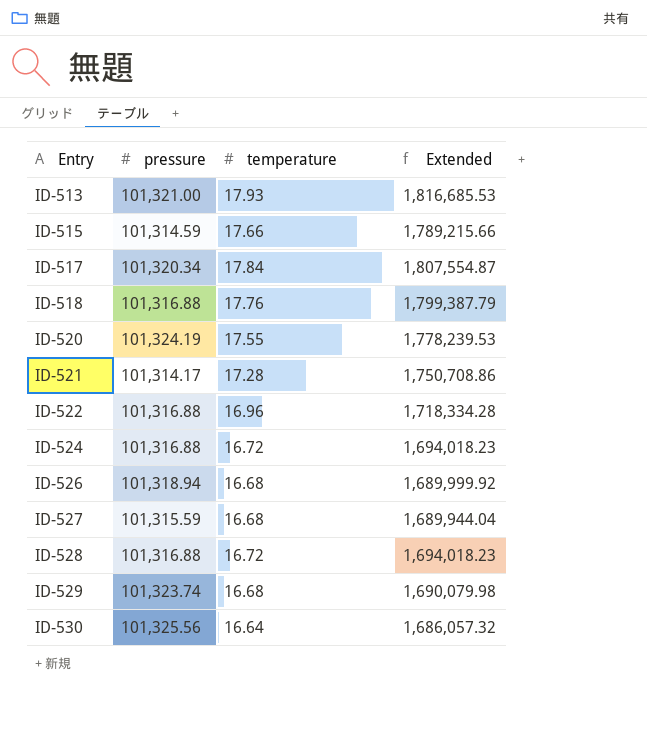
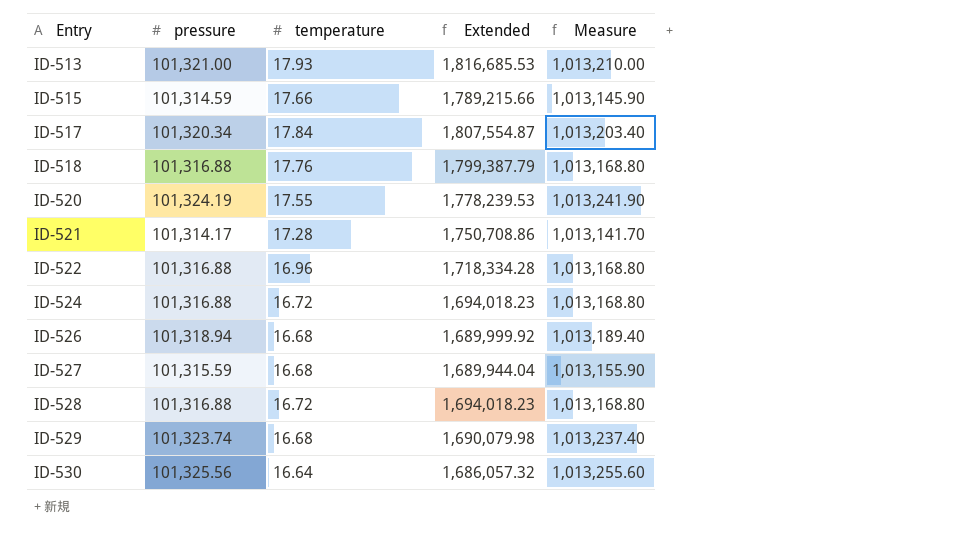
column Measure | formula: none -> [pressure] * 10

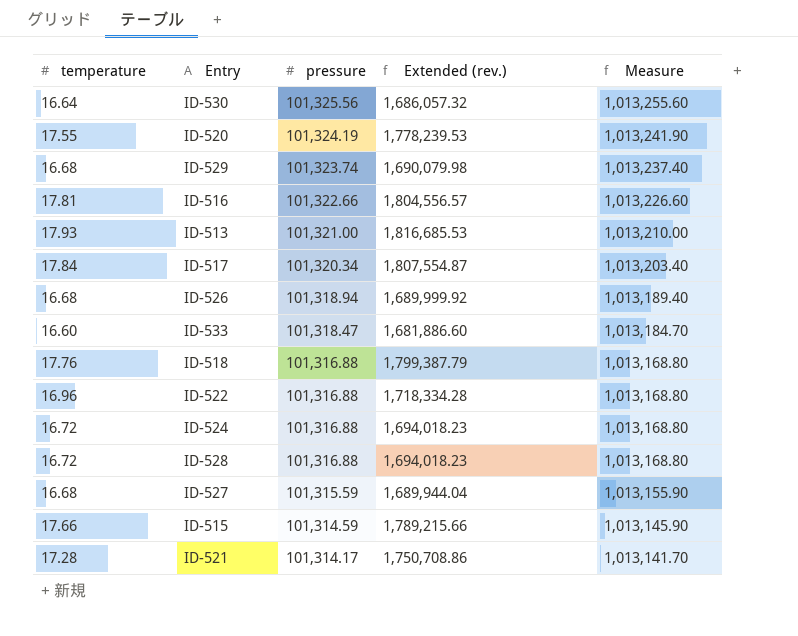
row order: Entry ascending -> pressure descending
column temperature | position: 3 -> 1
column name: Extended -> Extended (rev.)
row ID-516: none -> 17.81 | 101,322.66 | 1,804,556.57 | 1,013,226.60
row ID-533: none -> 16.60 | 101,318.47 | 1,681,886.60 | 1,013,184.70

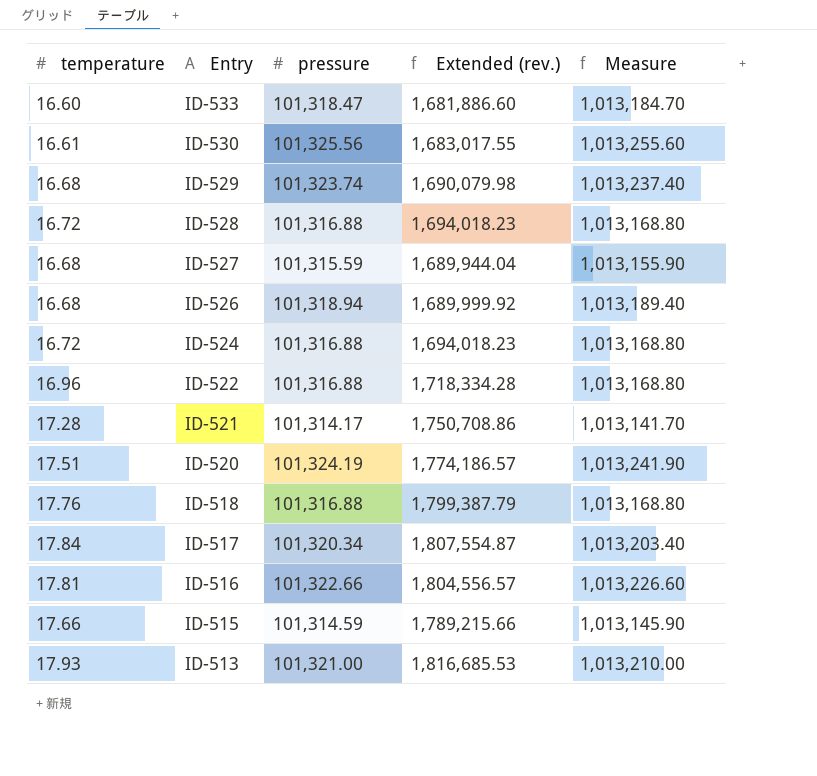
row order: pressure descending -> Entry descending
ID-530 | temperature: 16.64 -> 16.61
ID-530 | Extended (rev.): 1,686,057.32 -> 1,683,017.55
ID-520 | temperature: 17.55 -> 17.51
ID-520 | Extended (rev.): 1,778,239.53 -> 1,774,186.57

